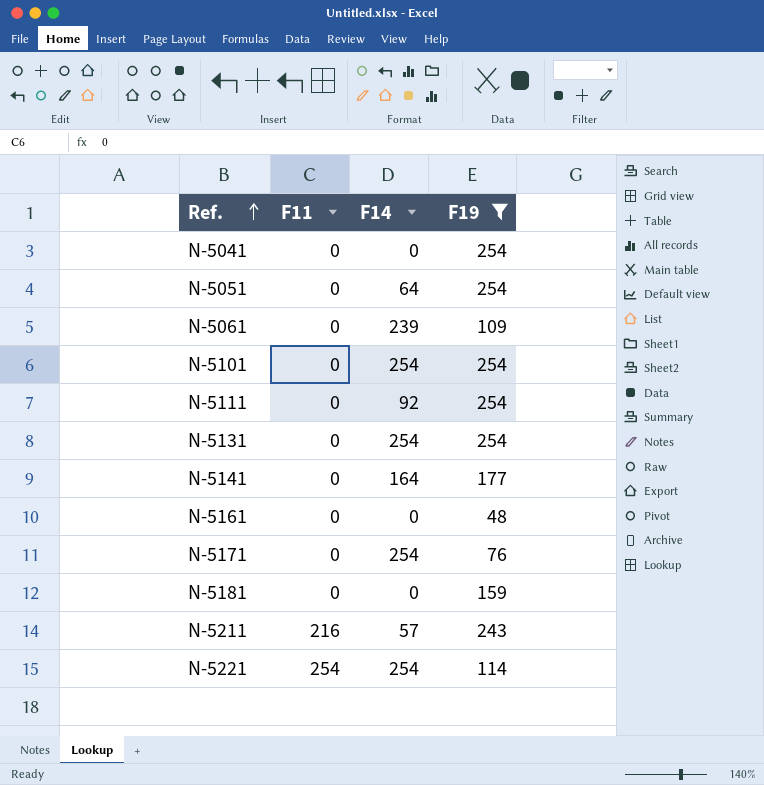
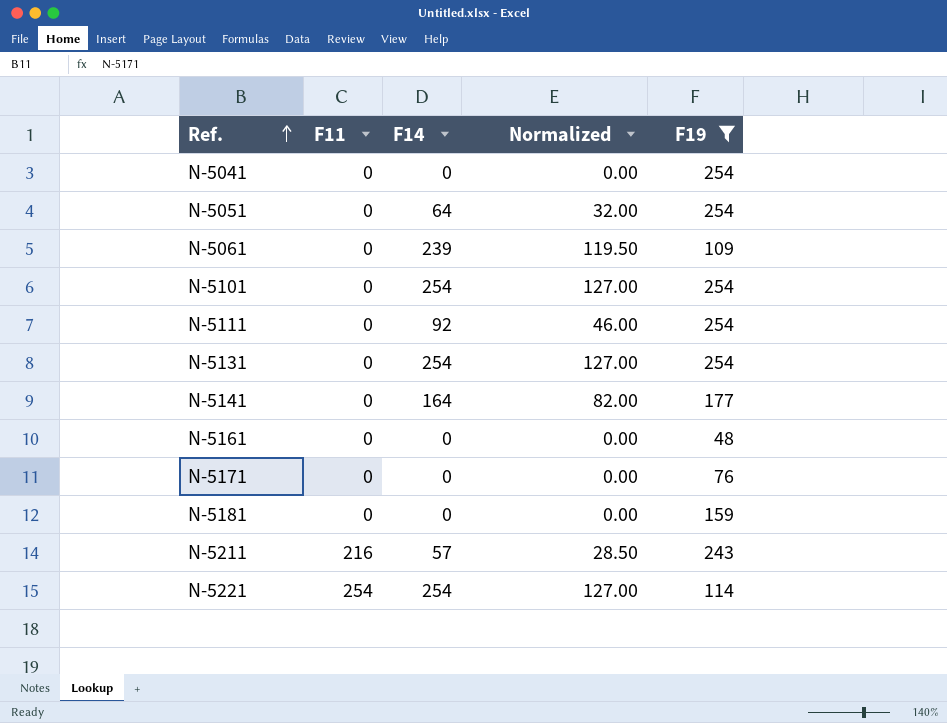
column Normalized | formula: none -> [F14] * 0.5
N-5171 | F14: 254 -> 0

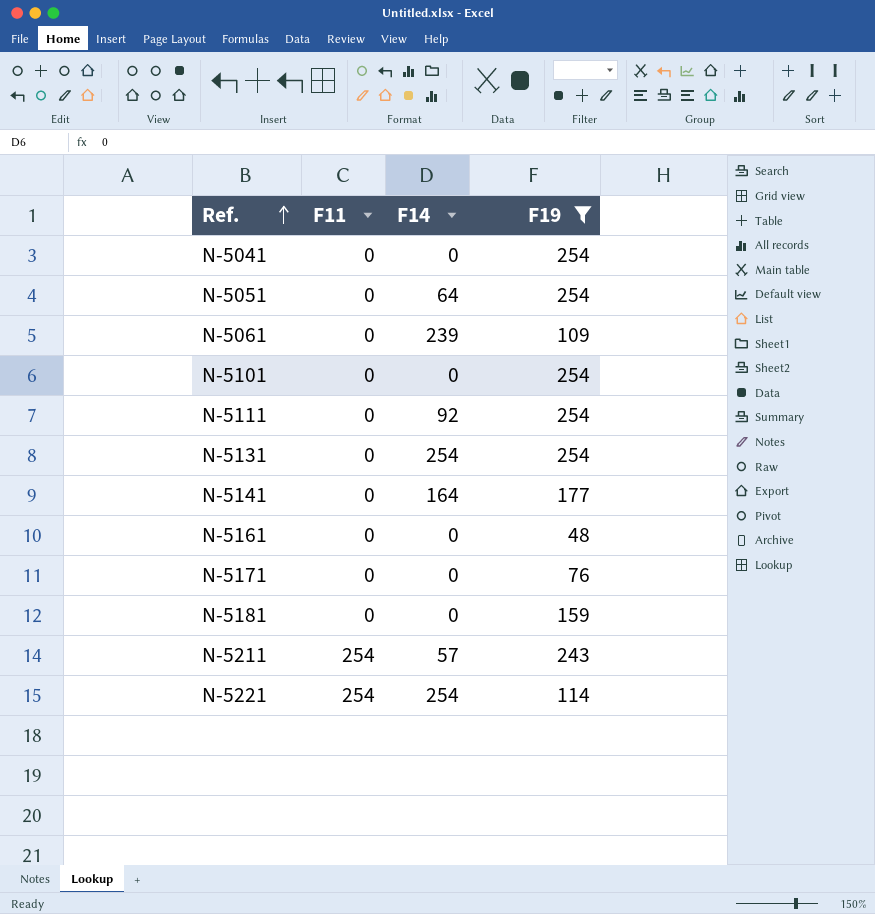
column Normalized | formula: [F14] * 0.5 -> none
N-5101 | F14: 254 -> 0
N-5211 | F11: 216 -> 254

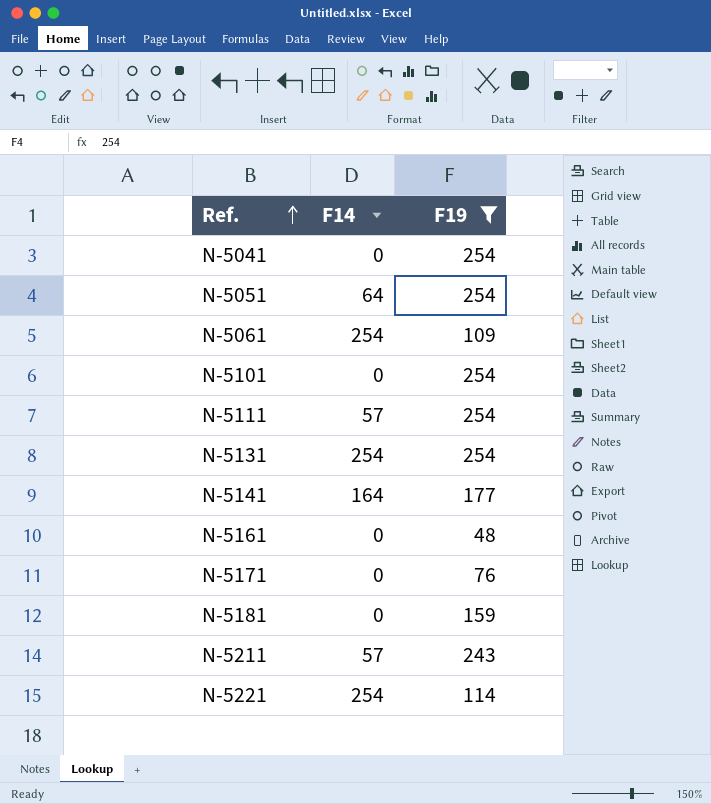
column F11 | position: 2 -> none
N-5061 | F14: 239 -> 254
N-5111 | F14: 92 -> 57

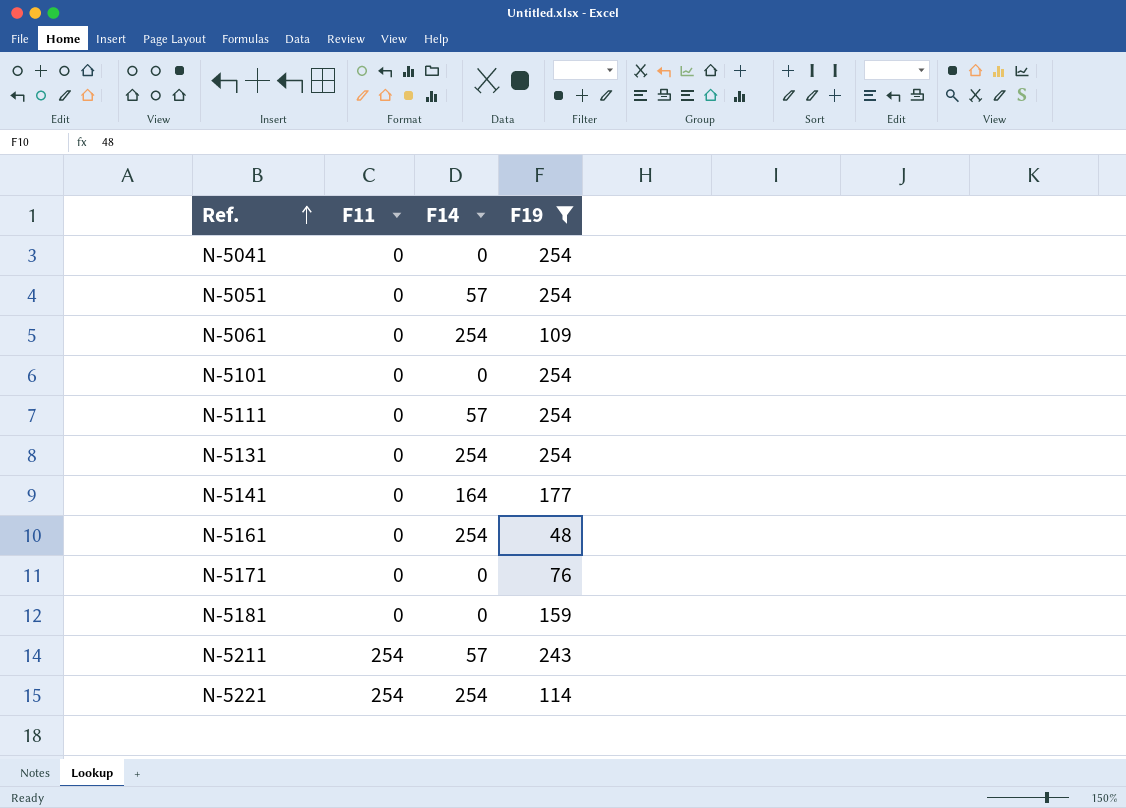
column F11 | position: none -> 2
N-5051 | F14: 64 -> 57
N-5161 | F14: 0 -> 254

